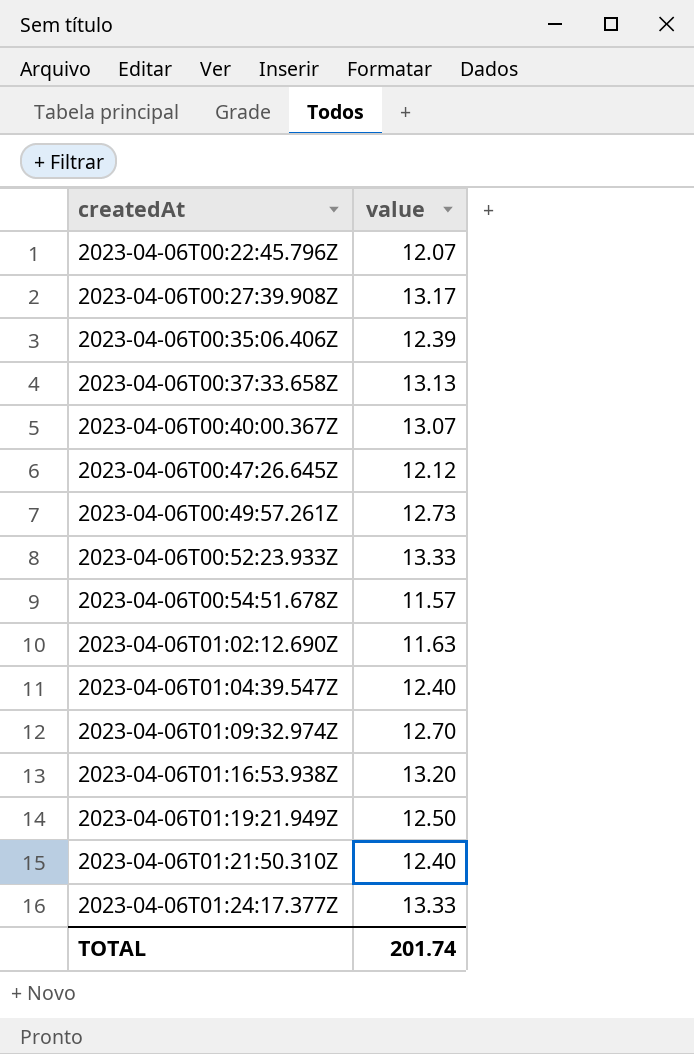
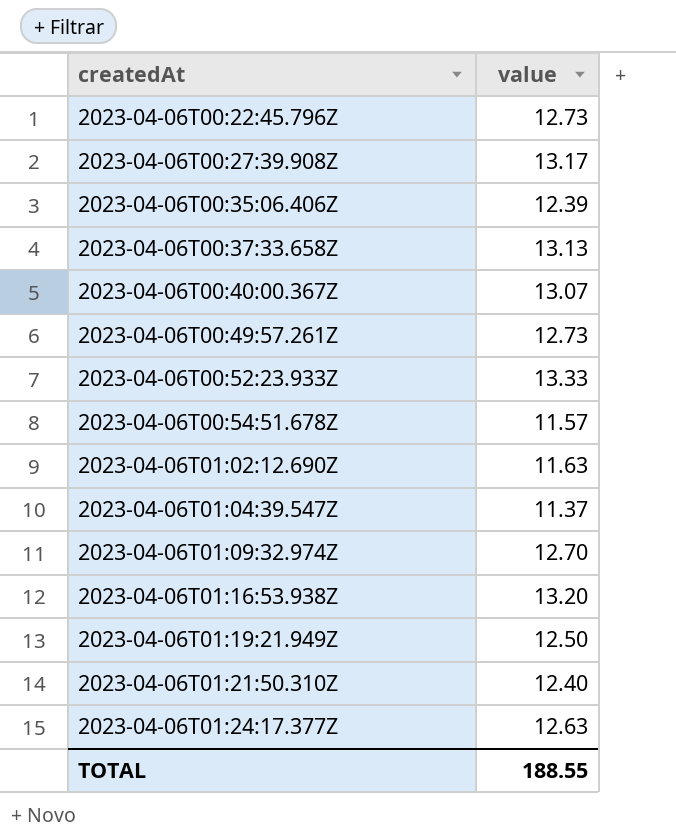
row 2023-04-06T00:47:26.645Z: 12.12 -> none
2023-04-06T00:22:45.796Z | value: 12.07 -> 12.73
2023-04-06T01:04:39.547Z | value: 12.40 -> 11.37
2023-04-06T01:24:17.377Z | value: 13.33 -> 12.63
TOTAL | value: 201.74 -> 188.55

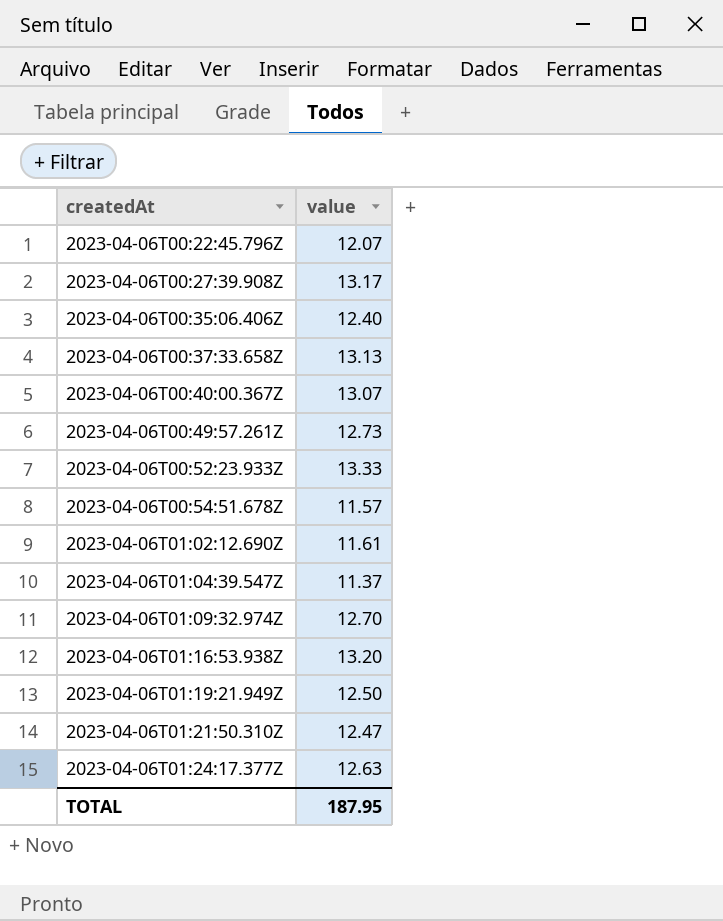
2023-04-06T00:22:45.796Z | value: 12.73 -> 12.07
2023-04-06T00:35:06.406Z | value: 12.39 -> 12.40
2023-04-06T01:02:12.690Z | value: 11.63 -> 11.61
2023-04-06T01:21:50.310Z | value: 12.40 -> 12.47
TOTAL | value: 188.55 -> 187.95

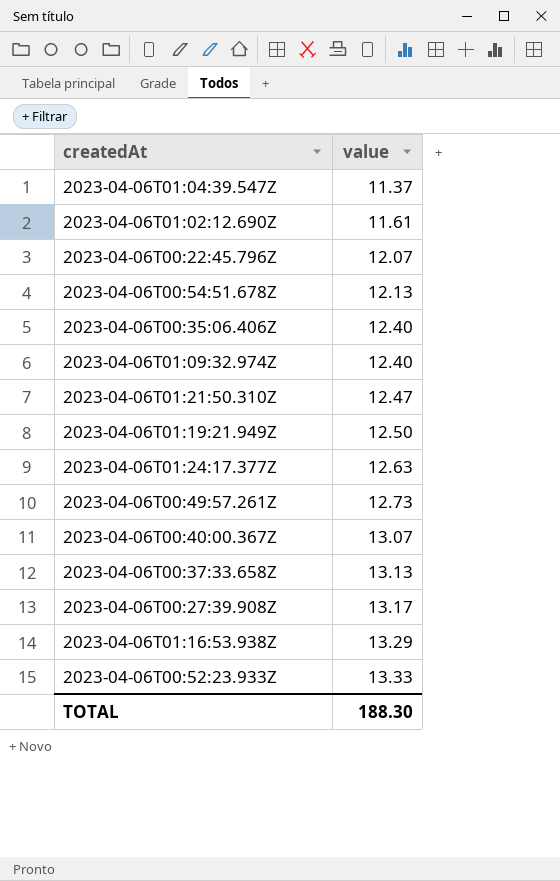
row order: createdAt ascending -> value ascending
2023-04-06T00:54:51.678Z | value: 11.57 -> 12.13
2023-04-06T01:09:32.974Z | value: 12.70 -> 12.40
2023-04-06T01:16:53.938Z | value: 13.20 -> 13.29
TOTAL | value: 187.95 -> 188.30

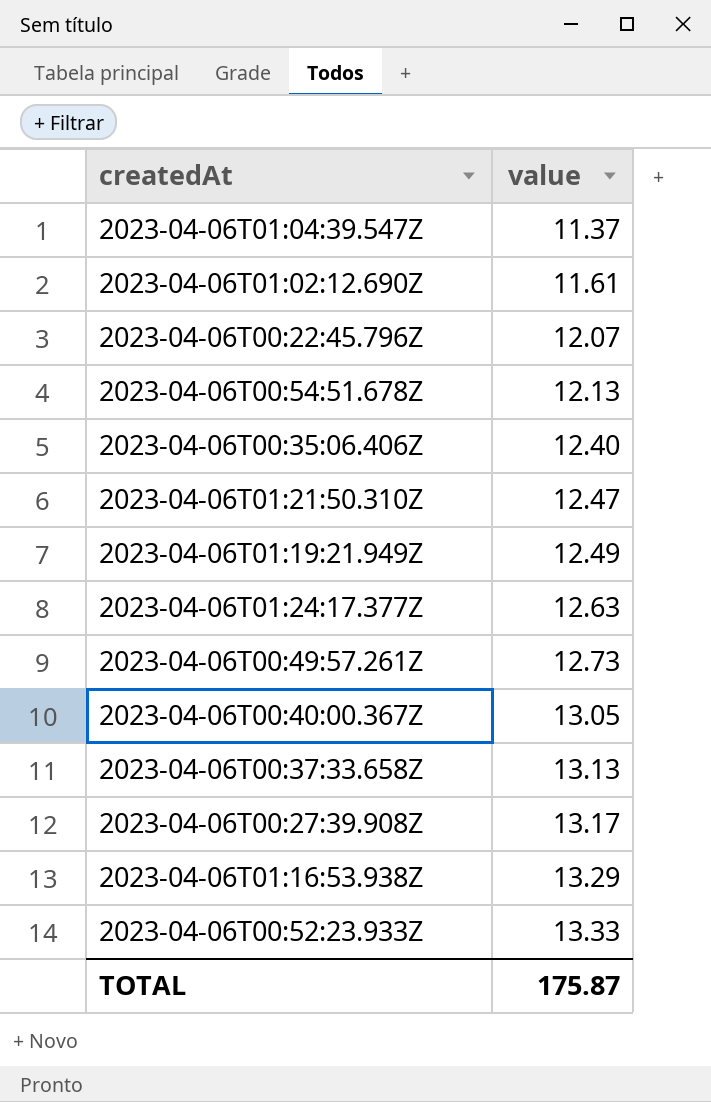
row 2023-04-06T01:09:32.974Z: 12.40 -> none
2023-04-06T01:19:21.949Z | value: 12.50 -> 12.49
2023-04-06T00:40:00.367Z | value: 13.07 -> 13.05
TOTAL | value: 188.30 -> 175.87

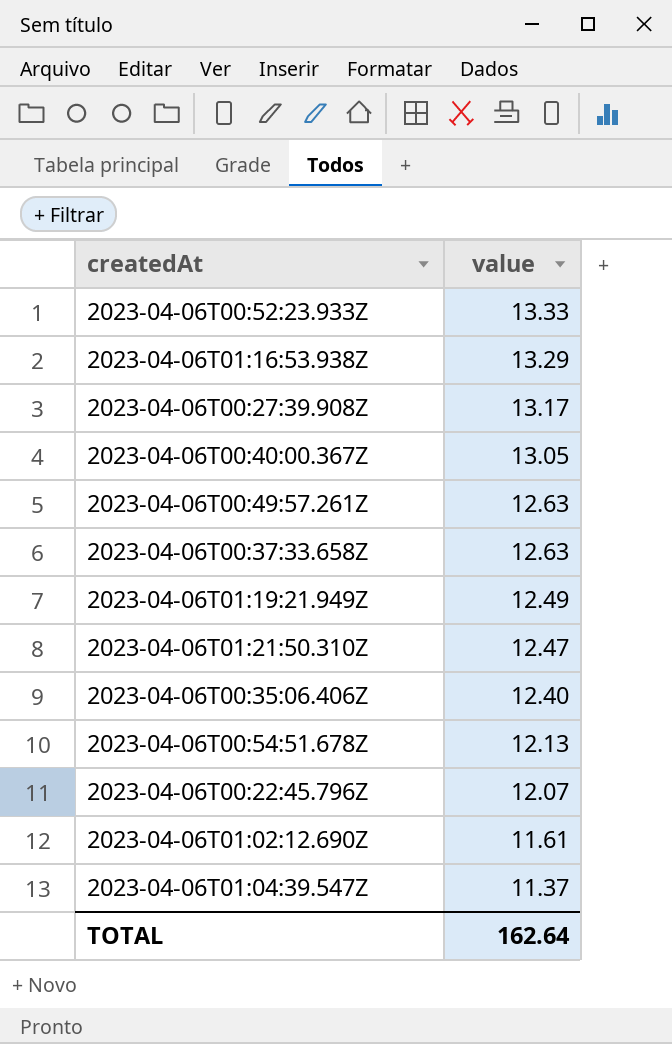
row order: value ascending -> value descending
row 2023-04-06T01:24:17.377Z: 12.63 -> none
2023-04-06T00:49:57.261Z | value: 12.73 -> 12.63
2023-04-06T00:37:33.658Z | value: 13.13 -> 12.63
TOTAL | value: 175.87 -> 162.64

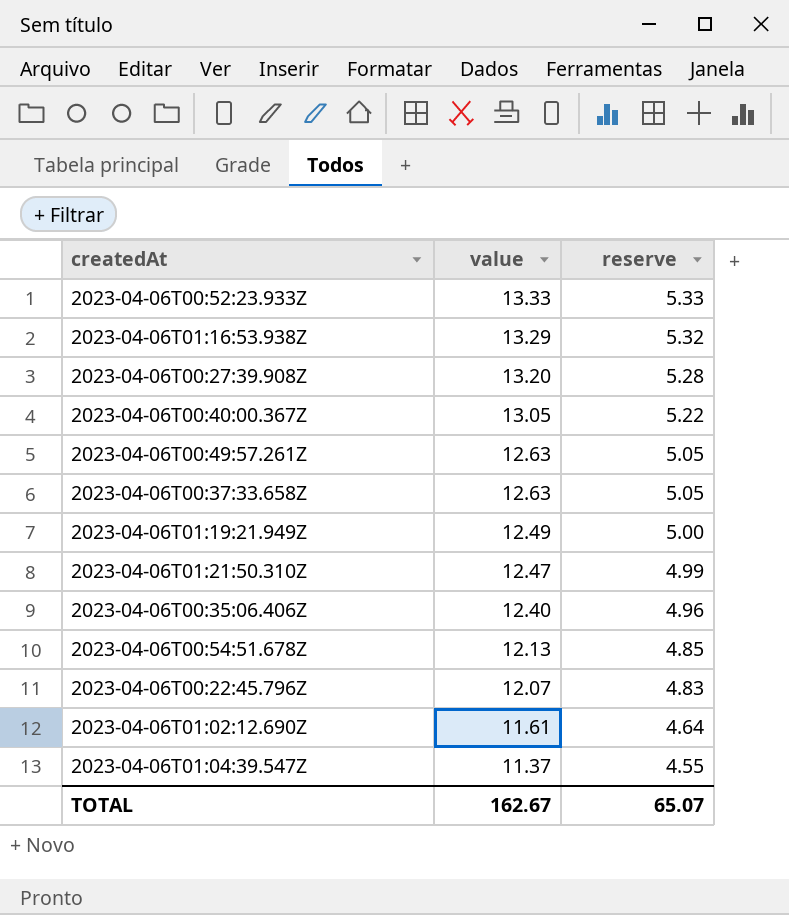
column reserve | formula: none -> [value] * 0.4
2023-04-06T00:27:39.908Z | value: 13.17 -> 13.20
TOTAL | value: 162.64 -> 162.67

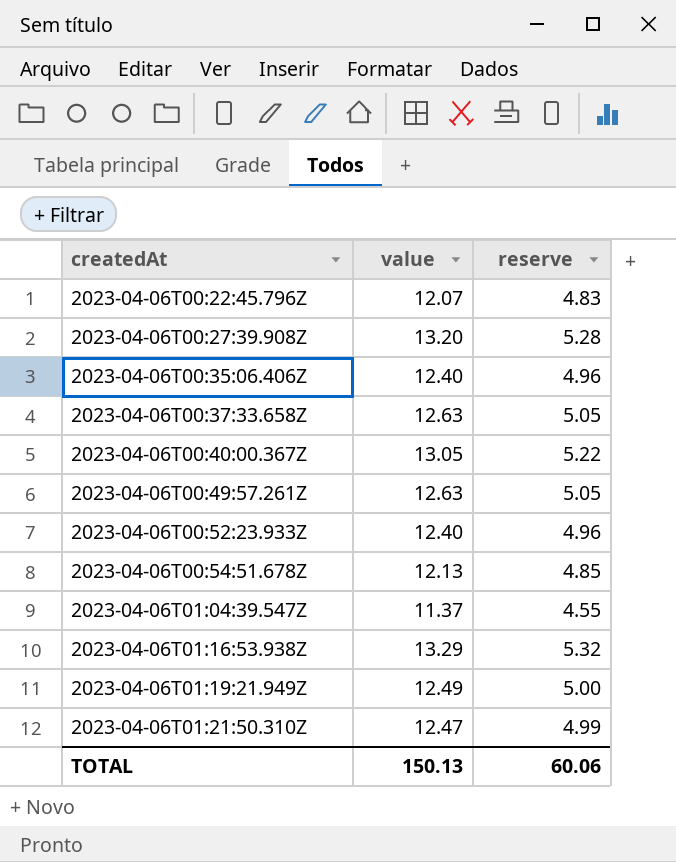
row order: value descending -> createdAt ascending
row 2023-04-06T01:02:12.690Z: 11.61 | 4.64 -> none
2023-04-06T00:52:23.933Z | value: 13.33 -> 12.40
2023-04-06T00:52:23.933Z | reserve: 5.33 -> 4.96
TOTAL | value: 162.67 -> 150.13
TOTAL | reserve: 65.07 -> 60.06

